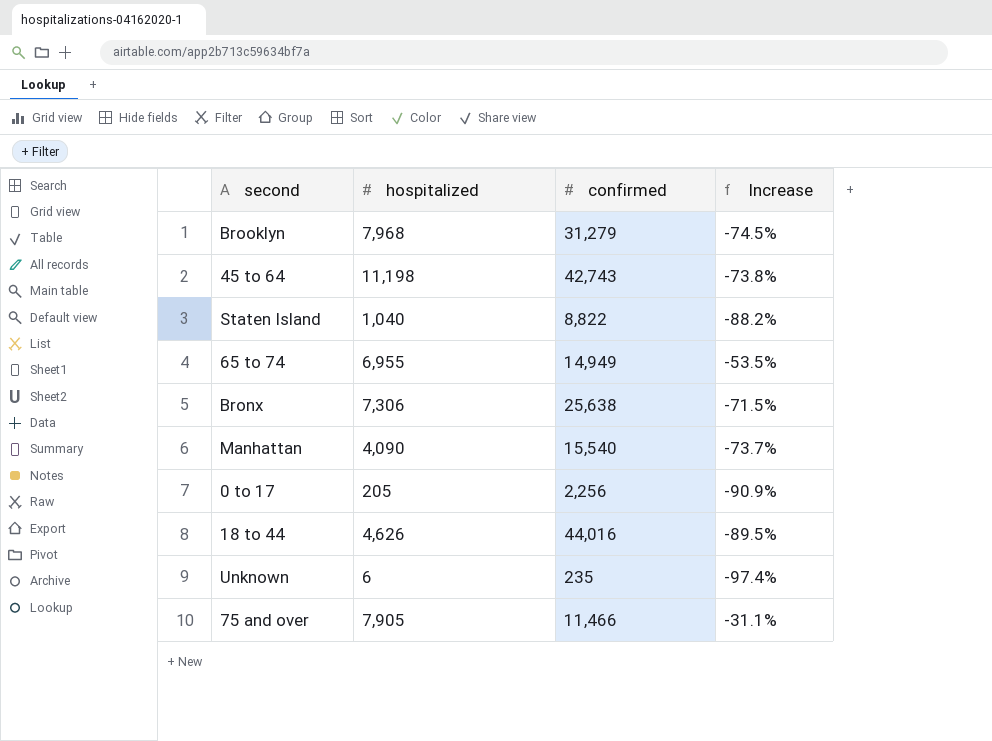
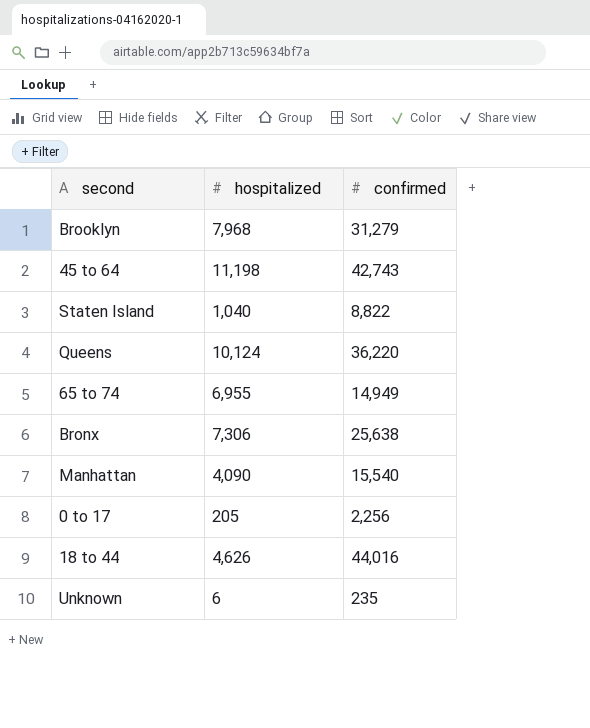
column Increase | formula: ([hospitalized] - [confirmed]) / [confirmed] -> none
row 75 and over: 7,905 | 11,466 | -31.1% -> none
row Queens: none -> 10,124 | 36,220

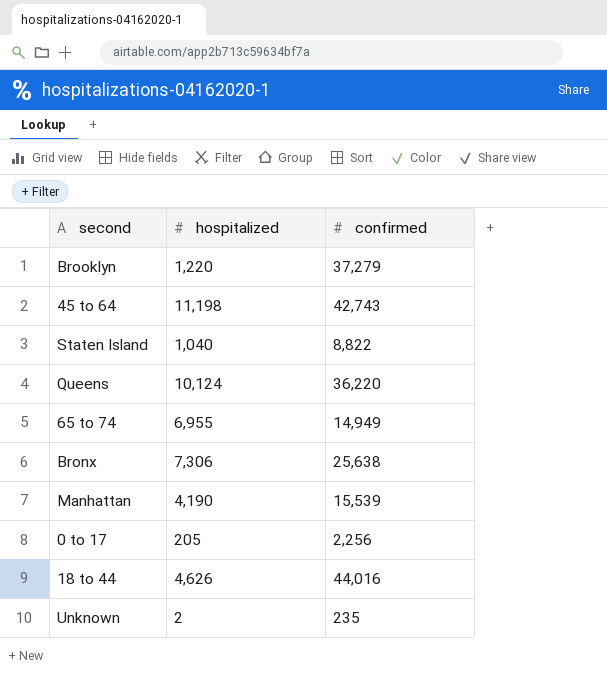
Brooklyn | hospitalized: 7,968 -> 1,220
Brooklyn | confirmed: 31,279 -> 37,279
Manhattan | hospitalized: 4,090 -> 4,190
Manhattan | confirmed: 15,540 -> 15,539
Unknown | hospitalized: 6 -> 2

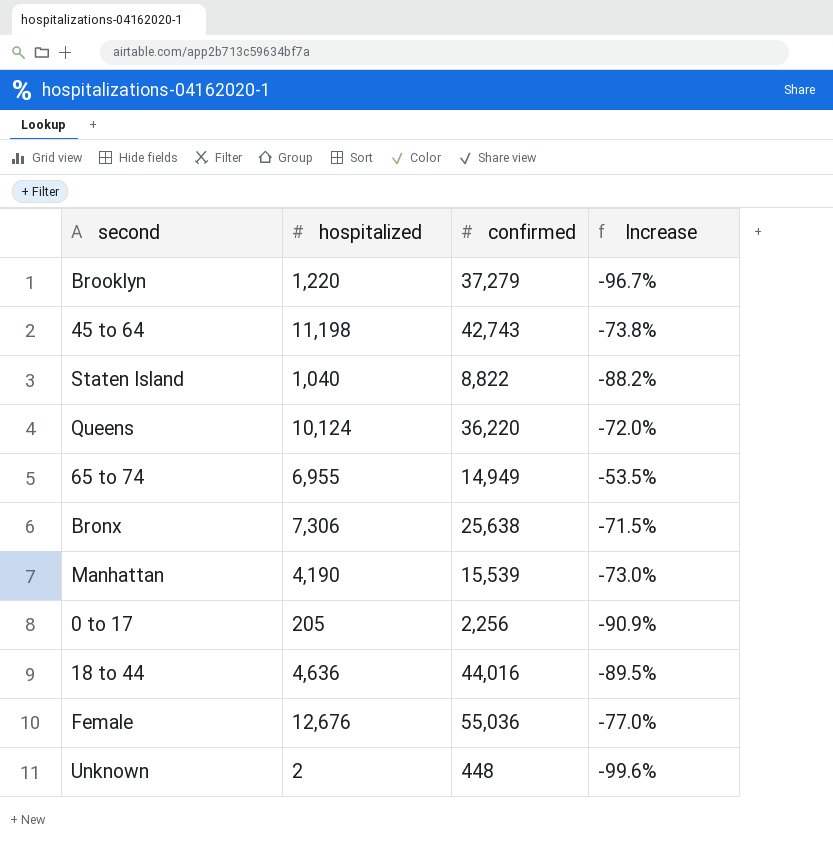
column Increase | formula: none -> ([hospitalized] - [confirmed]) / [confirmed]
18 to 44 | hospitalized: 4,626 -> 4,636
row Female: none -> 12,676 | 55,036 | -77.0%
Unknown | confirmed: 235 -> 448

